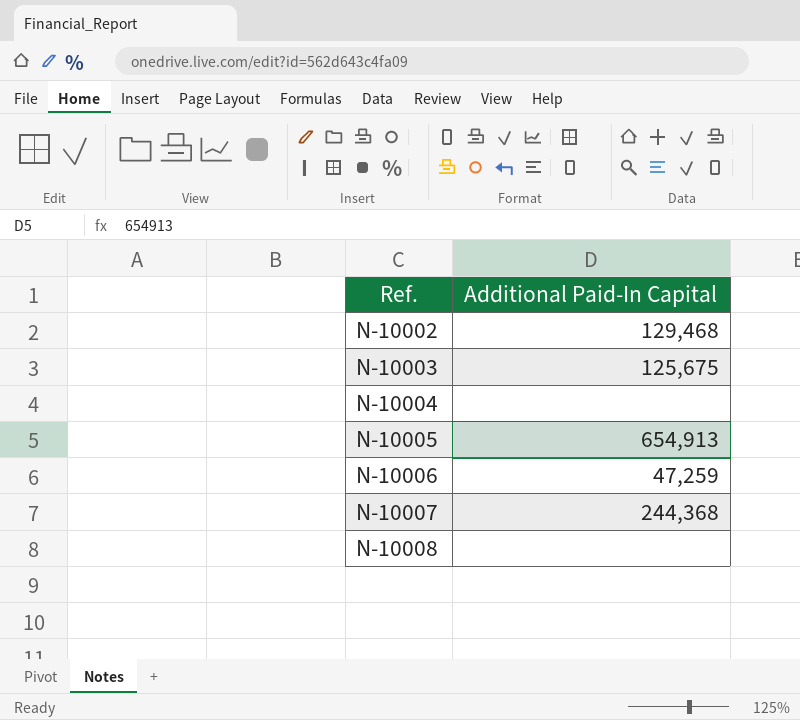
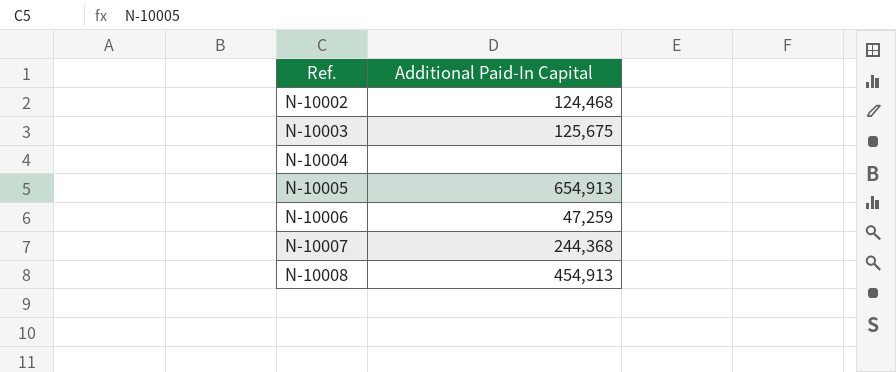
N-10002 | Additional Paid-In Capital: 129,468 -> 124,468
N-10008 | Additional Paid-In Capital: none -> 454,913

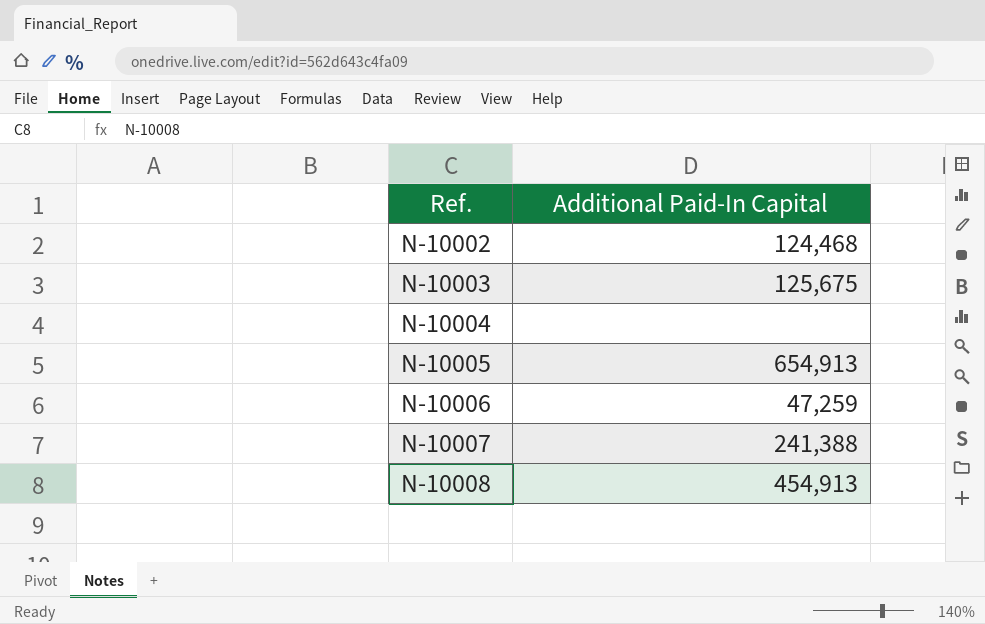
N-10007 | Additional Paid-In Capital: 244,368 -> 241,388

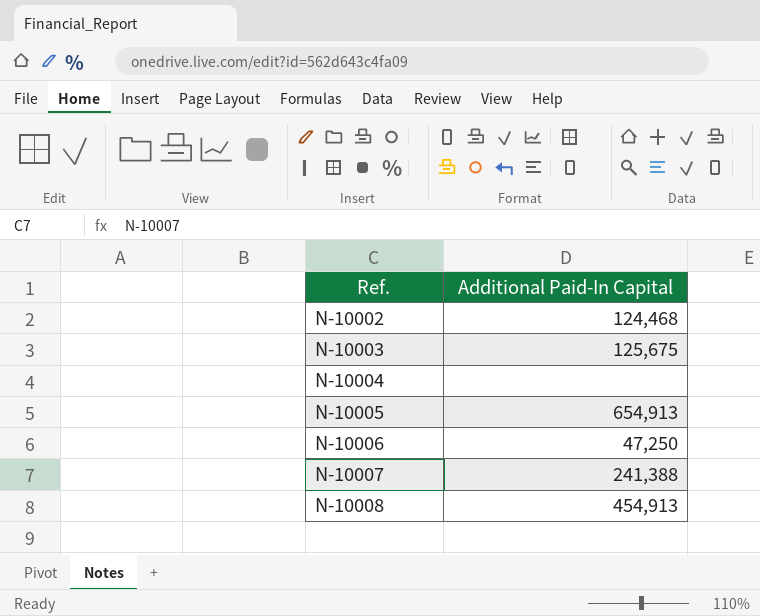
N-10006 | Additional Paid-In Capital: 47,259 -> 47,250

